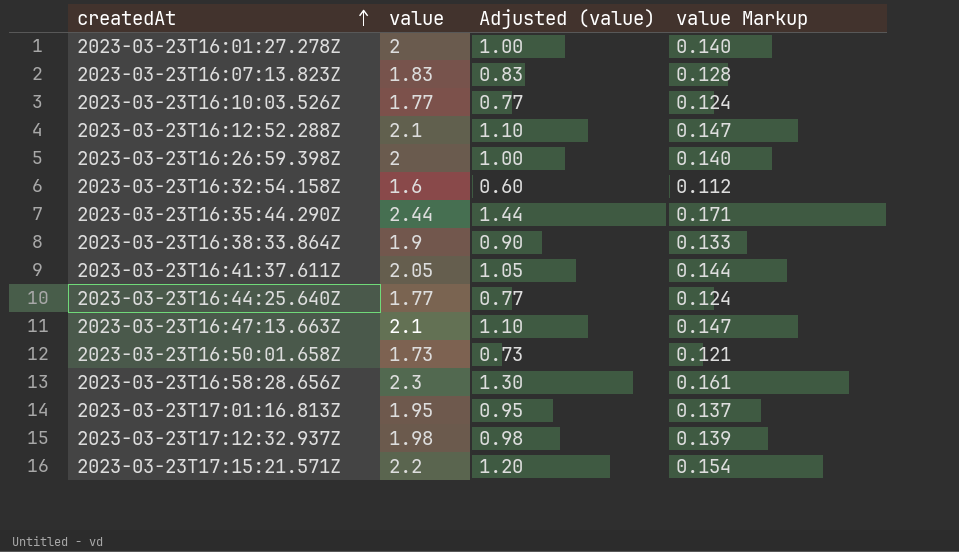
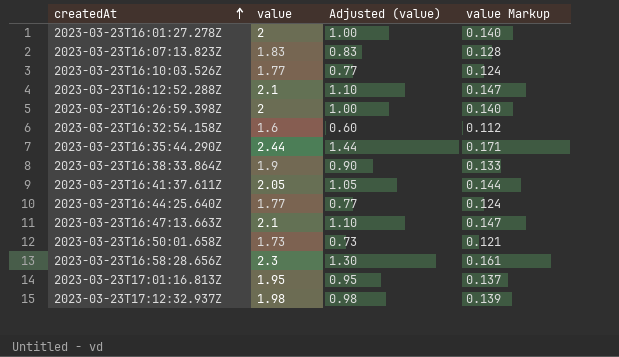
row 2023-03-23T17:15:21.571Z: 2.2 | 1.20 | 0.154 -> none

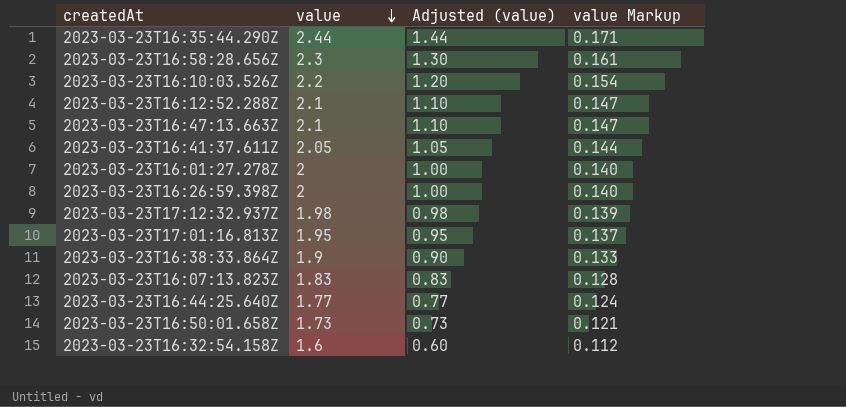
row order: createdAt ascending -> value descending
2023-03-23T16:10:03.526Z | value: 1.77 -> 2.2
2023-03-23T16:10:03.526Z | Adjusted (value): 0.77 -> 1.20
2023-03-23T16:10:03.526Z | value Markup: 0.124 -> 0.154

